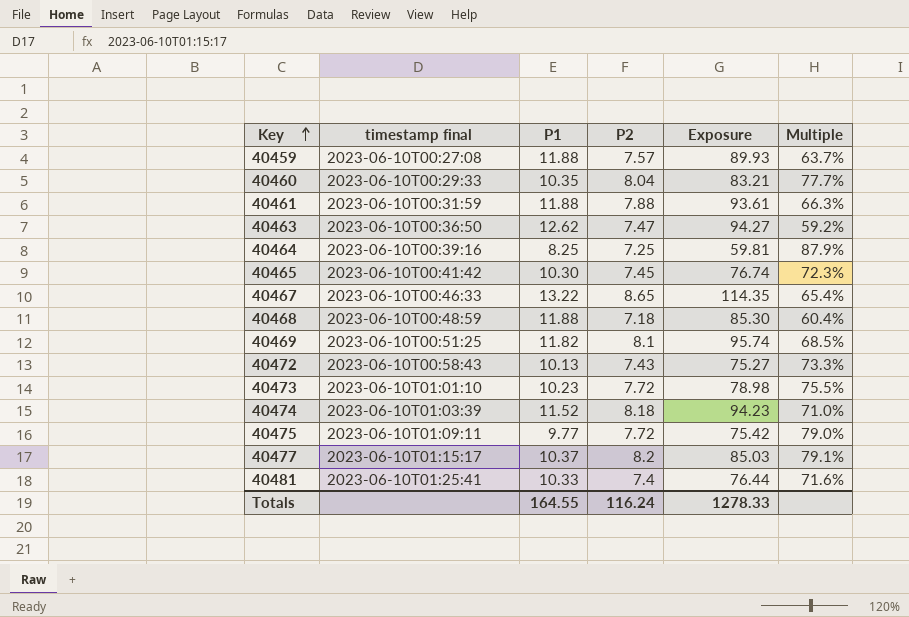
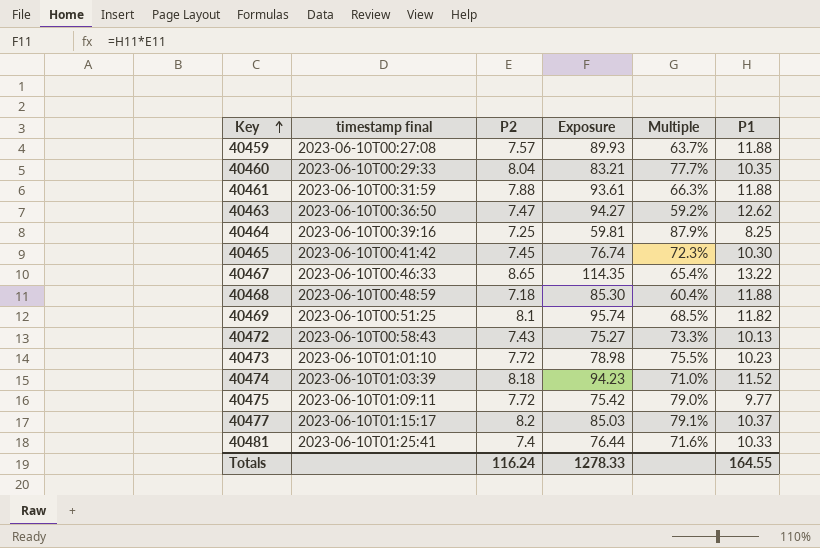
column P1 | position: 3 -> 6

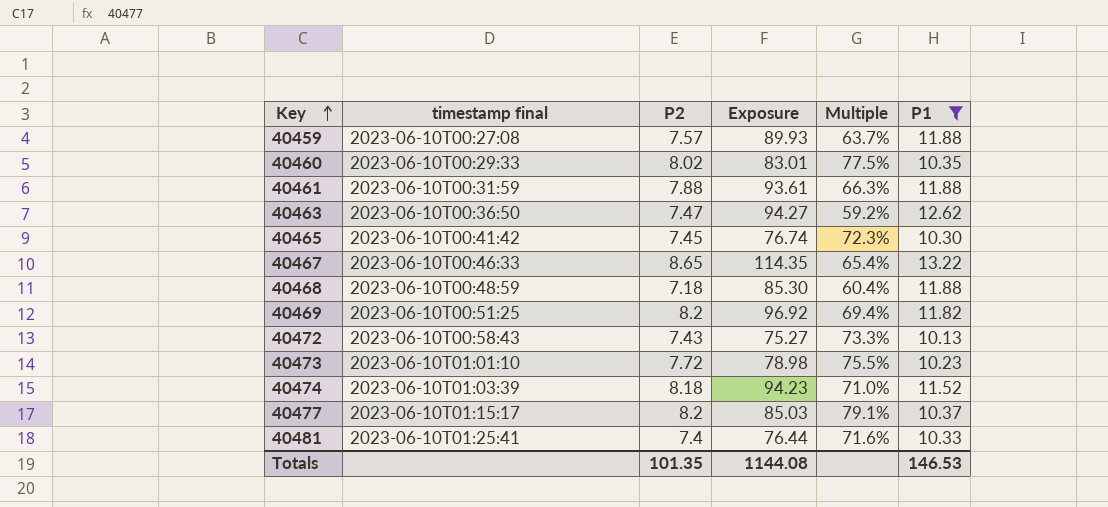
filter: none -> P1 >= 10.13
40460 | P2: 8.04 -> 8.02
40460 | Exposure: 83.21 -> 83.01
40460 | Multiple: 77.7% -> 77.5%
40469 | P2: 8.1 -> 8.2
40469 | Exposure: 95.74 -> 96.92
40469 | Multiple: 68.5% -> 69.4%
Totals | P2: 116.24 -> 101.35
Totals | Exposure: 1278.33 -> 1144.08
Totals | P1: 164.55 -> 146.53

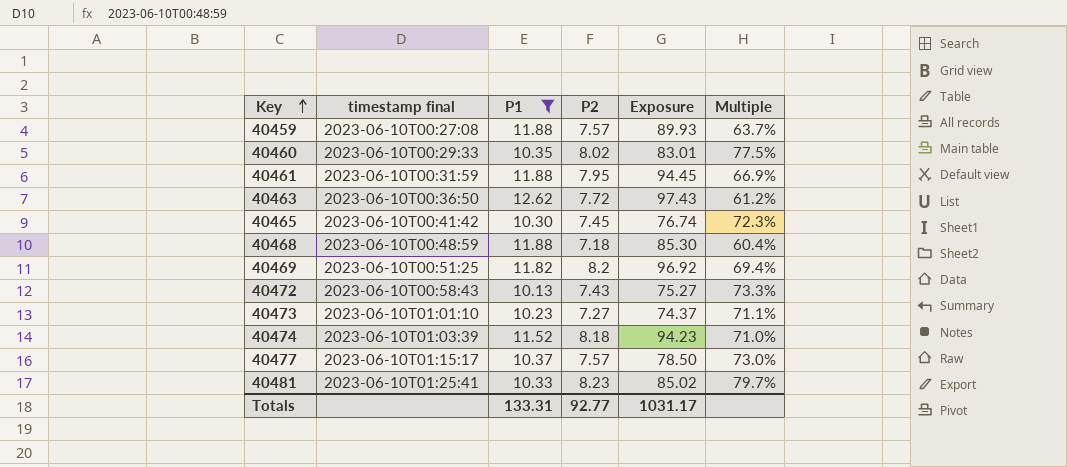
column P1 | position: 6 -> 3
row 40467: 2023-06-10T00:46:33 | 8.65 | 114.35 | 65.4% | 13.22 -> none
40461 | P2: 7.88 -> 7.95
40461 | Exposure: 93.61 -> 94.45
40461 | Multiple: 66.3% -> 66.9%
40463 | P2: 7.47 -> 7.72
40463 | Exposure: 94.27 -> 97.43
40463 | Multiple: 59.2% -> 61.2%
40473 | P2: 7.72 -> 7.27
40473 | Exposure: 78.98 -> 74.37
40473 | Multiple: 75.5% -> 71.1%
40477 | P2: 8.2 -> 7.57
40477 | Exposure: 85.03 -> 78.50
40477 | Multiple: 79.1% -> 73.0%
40481 | P2: 7.4 -> 8.23
40481 | Exposure: 76.44 -> 85.02
40481 | Multiple: 71.6% -> 79.7%
Totals | P1: 146.53 -> 133.31
Totals | P2: 101.35 -> 92.77
Totals | Exposure: 1144.08 -> 1031.17

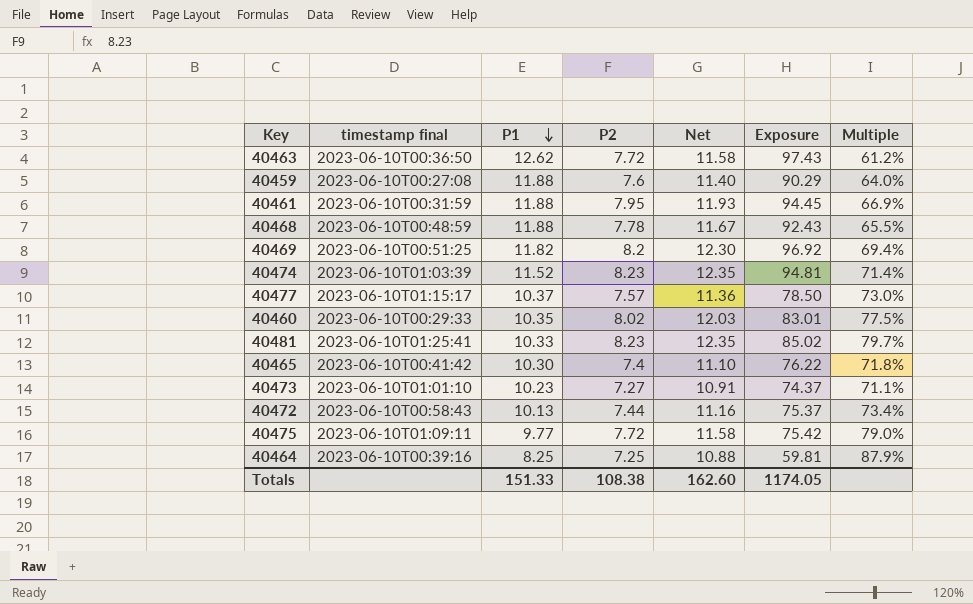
filter: P1 >= 10.13 -> none
row order: Key ascending -> P1 descending
column Net | formula: none -> [P2] * 1.5
40459 | P2: 7.57 -> 7.6
40459 | Exposure: 89.93 -> 90.29
40459 | Multiple: 63.7% -> 64.0%
40468 | P2: 7.18 -> 7.78
40468 | Exposure: 85.30 -> 92.43
40468 | Multiple: 60.4% -> 65.5%
40474 | P2: 8.18 -> 8.23
40474 | Exposure: 94.23 -> 94.81
40474 | Multiple: 71.0% -> 71.4%
40465 | P2: 7.45 -> 7.4
40465 | Exposure: 76.74 -> 76.22
40465 | Multiple: 72.3% -> 71.8%
40472 | P2: 7.43 -> 7.44
40472 | Exposure: 75.27 -> 75.37
40472 | Multiple: 73.3% -> 73.4%
Totals | P1: 133.31 -> 151.33
Totals | P2: 92.77 -> 108.38
Totals | Exposure: 1031.17 -> 1174.05

